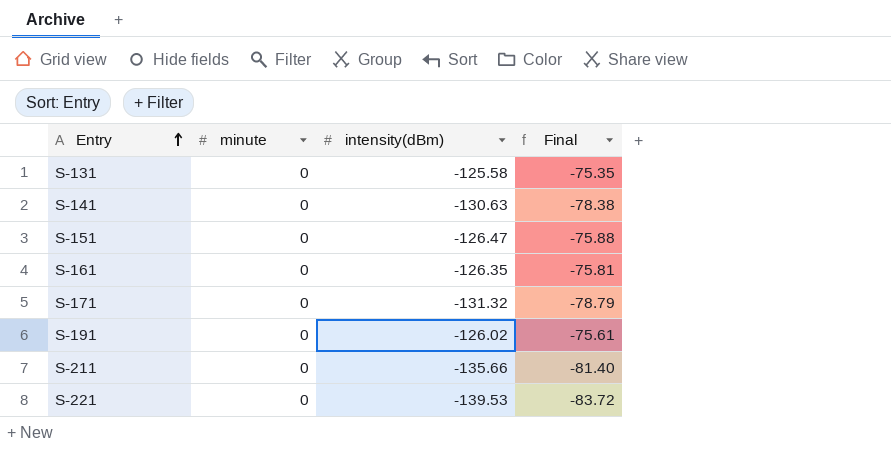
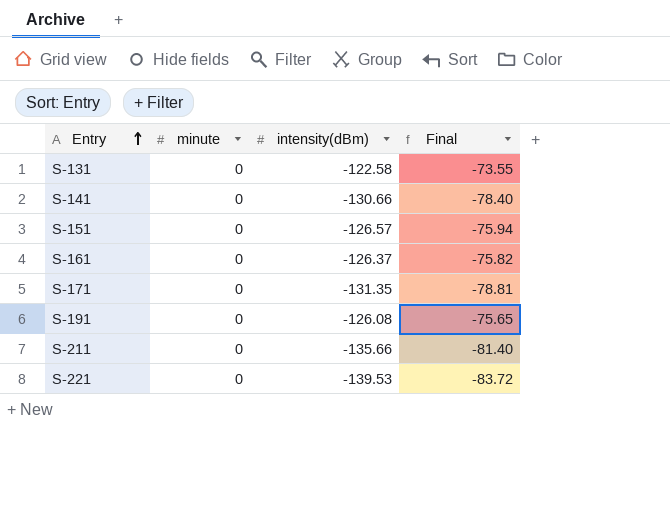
S-131 | intensity(dBm): -125.58 -> -122.58
S-131 | Final: -75.35 -> -73.55
S-141 | intensity(dBm): -130.63 -> -130.66
S-141 | Final: -78.38 -> -78.40
S-151 | intensity(dBm): -126.47 -> -126.57
S-151 | Final: -75.88 -> -75.94
S-161 | intensity(dBm): -126.35 -> -126.37
S-161 | Final: -75.81 -> -75.82
S-171 | intensity(dBm): -131.32 -> -131.35
S-171 | Final: -78.79 -> -78.81
S-191 | intensity(dBm): -126.02 -> -126.08
S-191 | Final: -75.61 -> -75.65

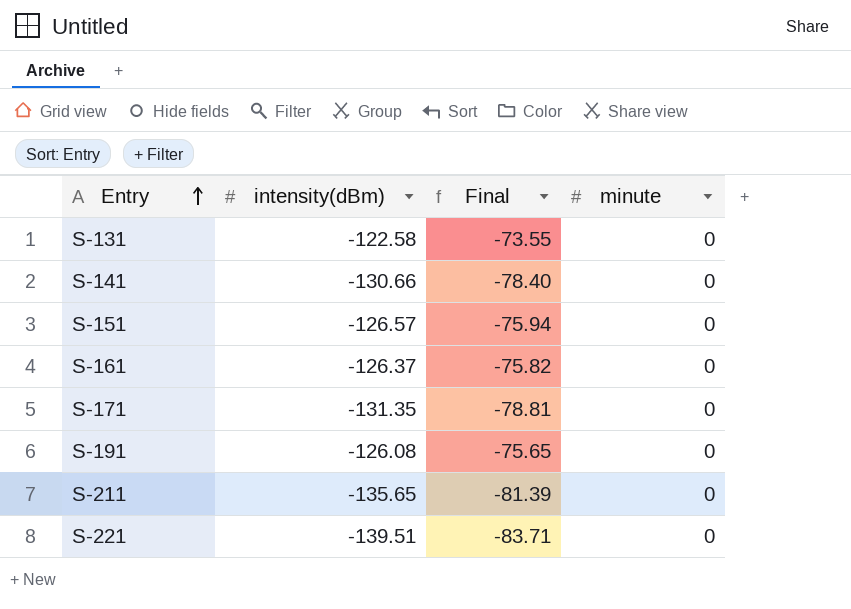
column minute | position: 2 -> 4
S-211 | intensity(dBm): -135.66 -> -135.65
S-211 | Final: -81.40 -> -81.39
S-221 | intensity(dBm): -139.53 -> -139.51
S-221 | Final: -83.72 -> -83.71

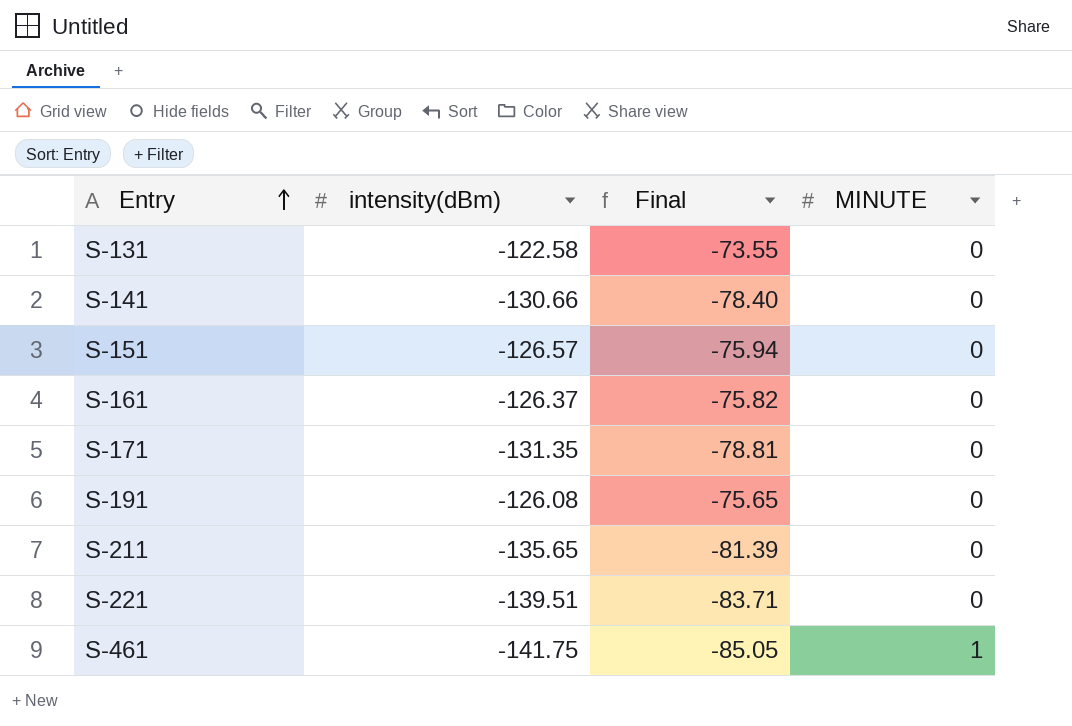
column name: minute -> MINUTE
row S-461: none -> -141.75 | -85.05 | 1

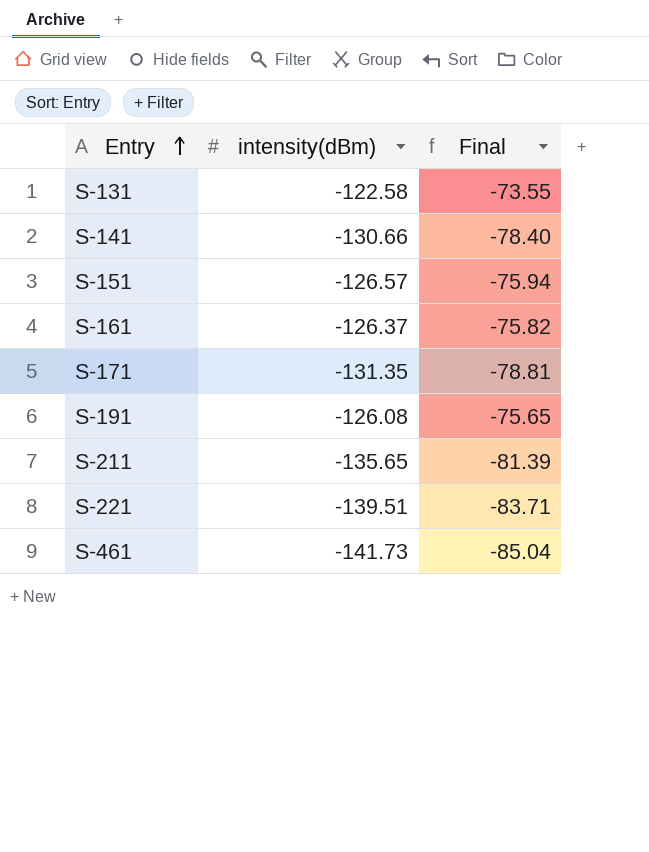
column MINUTE | position: 4 -> none
S-461 | intensity(dBm): -141.75 -> -141.73
S-461 | Final: -85.05 -> -85.04

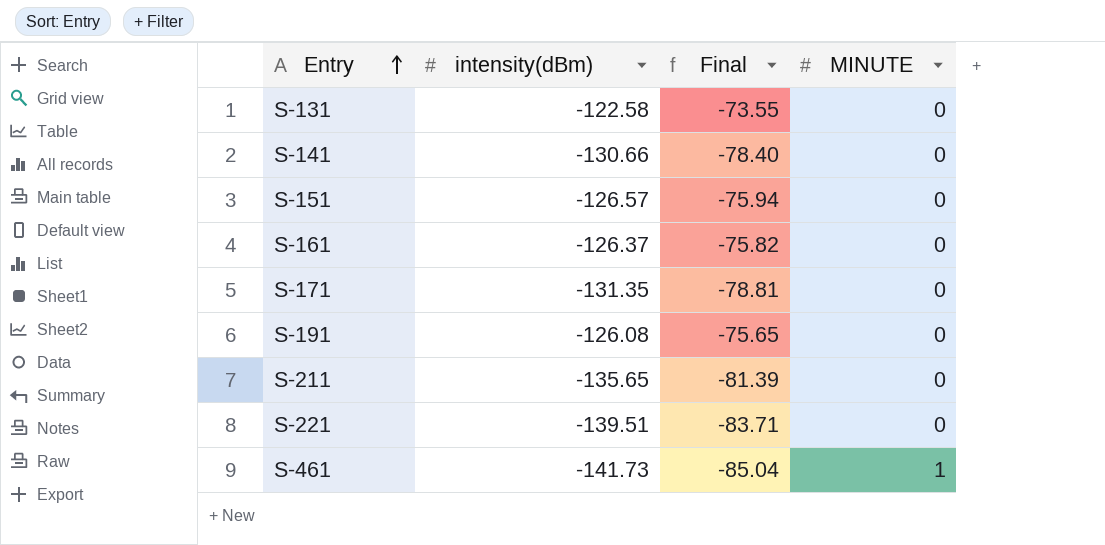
column MINUTE | position: none -> 4

